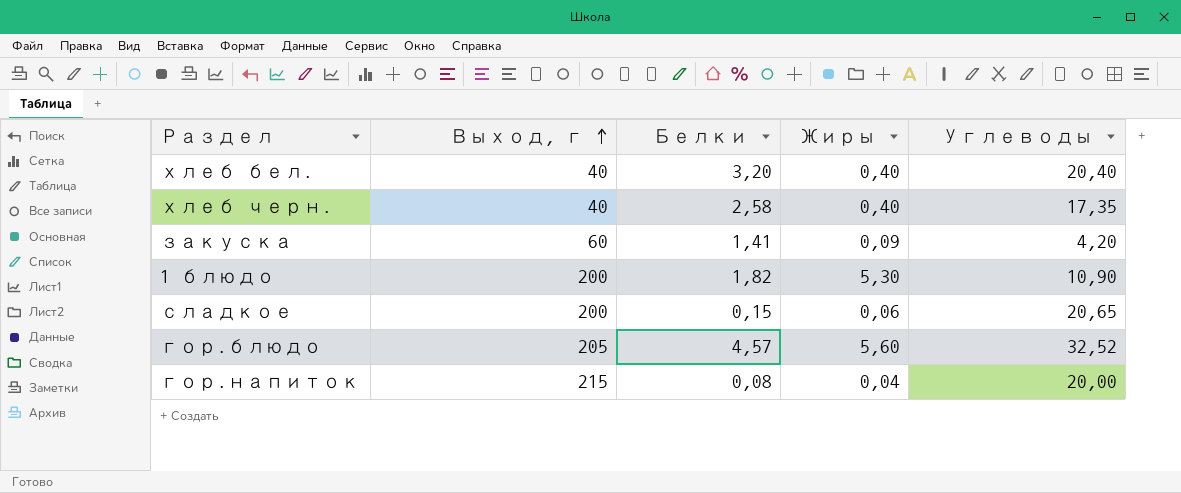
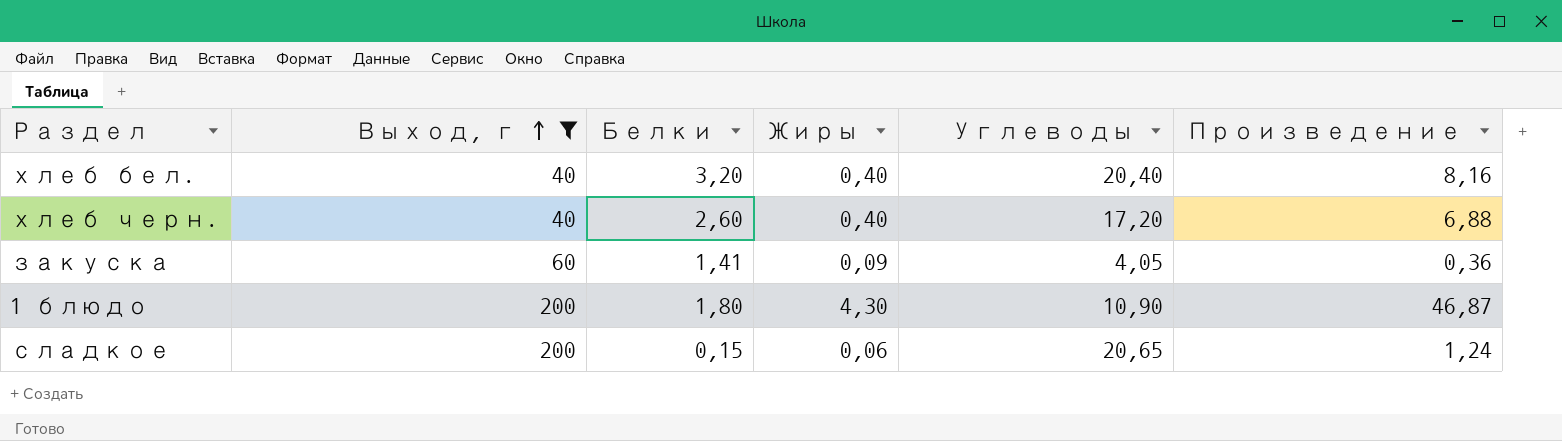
filter: none -> Выход, г <= 200
column Произведение | formula: none -> [Жиры] * [Углеводы]
хлеб черн. | Белки: 2,58 -> 2,60
хлеб черн. | Углеводы: 17,35 -> 17,20
закуска | Углеводы: 4,20 -> 4,05
1 блюдо | Белки: 1,82 -> 1,80
1 блюдо | Жиры: 5,30 -> 4,30

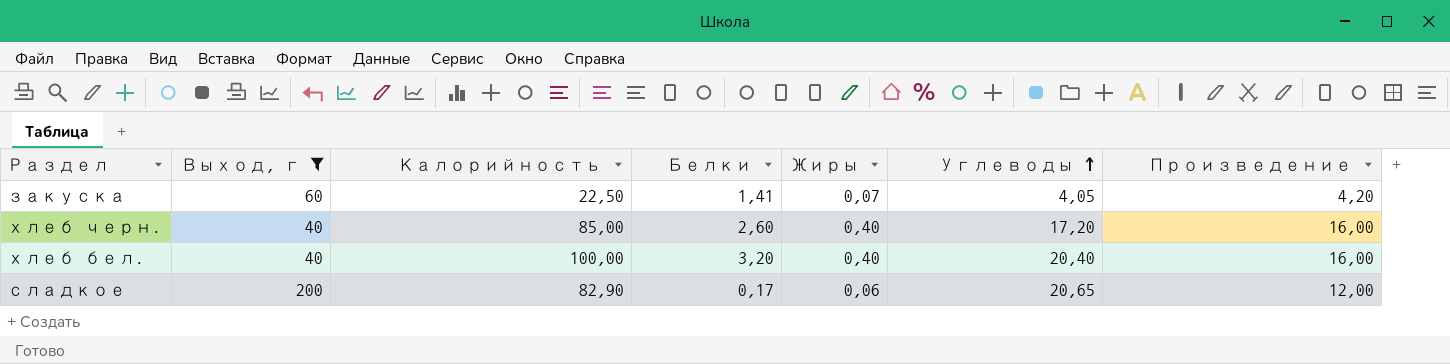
row order: Выход, г ascending -> Углеводы ascending
column Калорийность | position: none -> 3
column Произведение | formula: [Жиры] * [Углеводы] -> [Выход, г] * [Жиры]
row 1 блюдо: 200 | 1,80 | 4,30 | 10,90 | 46,87 -> none
закуска | Жиры: 0,09 -> 0,07
сладкое | Белки: 0,15 -> 0,17

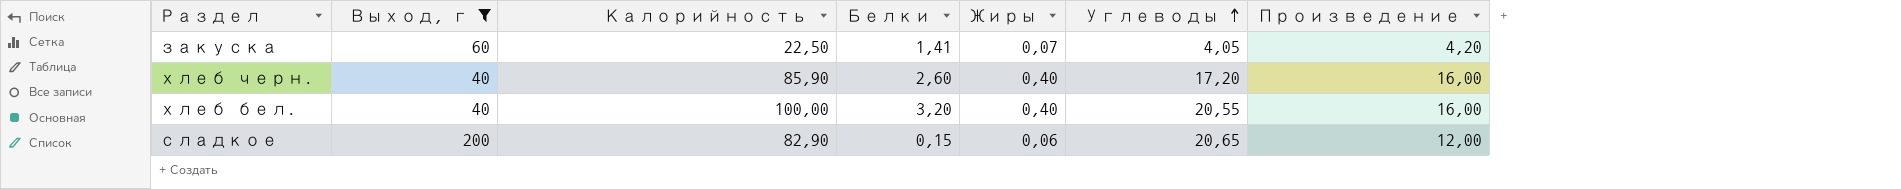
хлеб черн. | Калорийность: 85,00 -> 85,90
хлеб бел. | Углеводы: 20,40 -> 20,55
сладкое | Белки: 0,17 -> 0,15

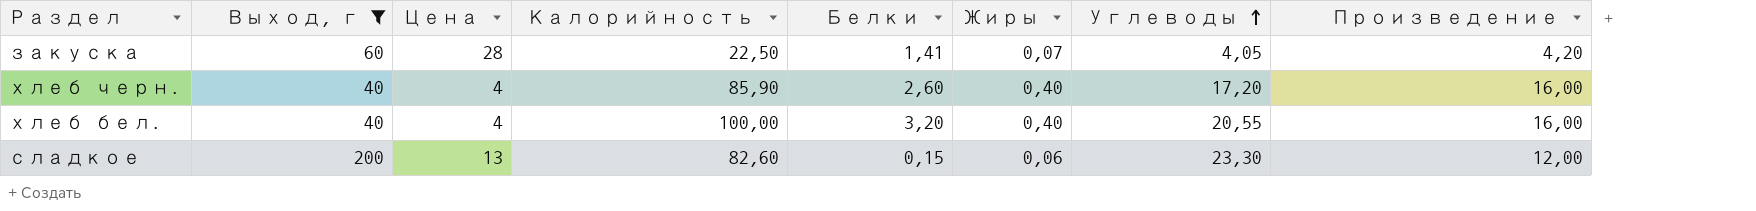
column Цена | position: none -> 3
сладкое | Калорийность: 82,90 -> 82,60
сладкое | Углеводы: 20,65 -> 23,30

